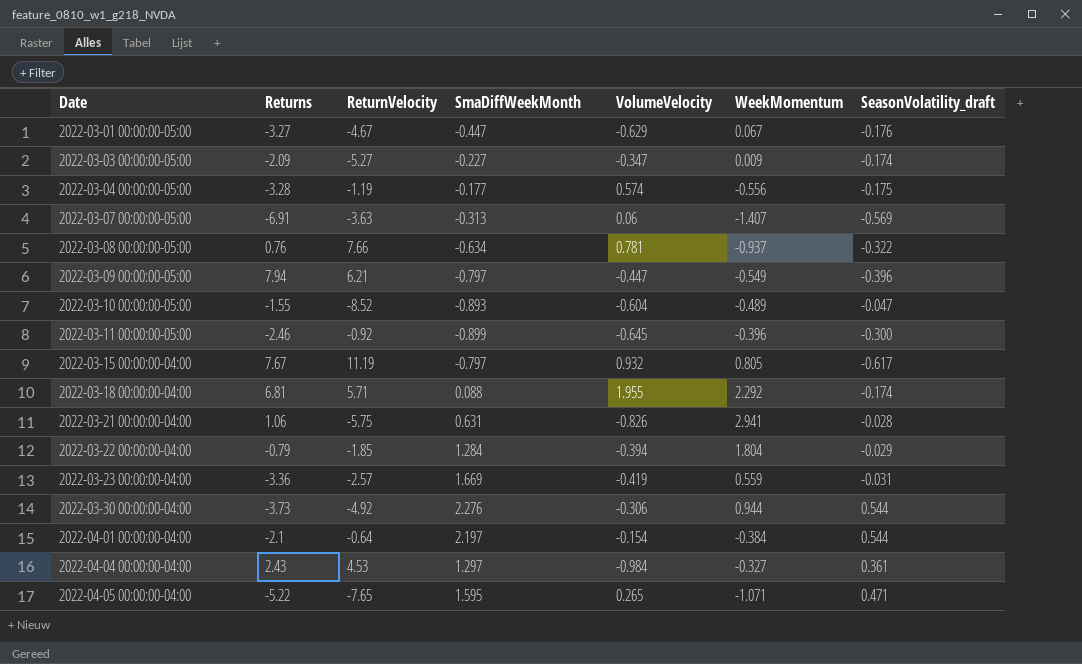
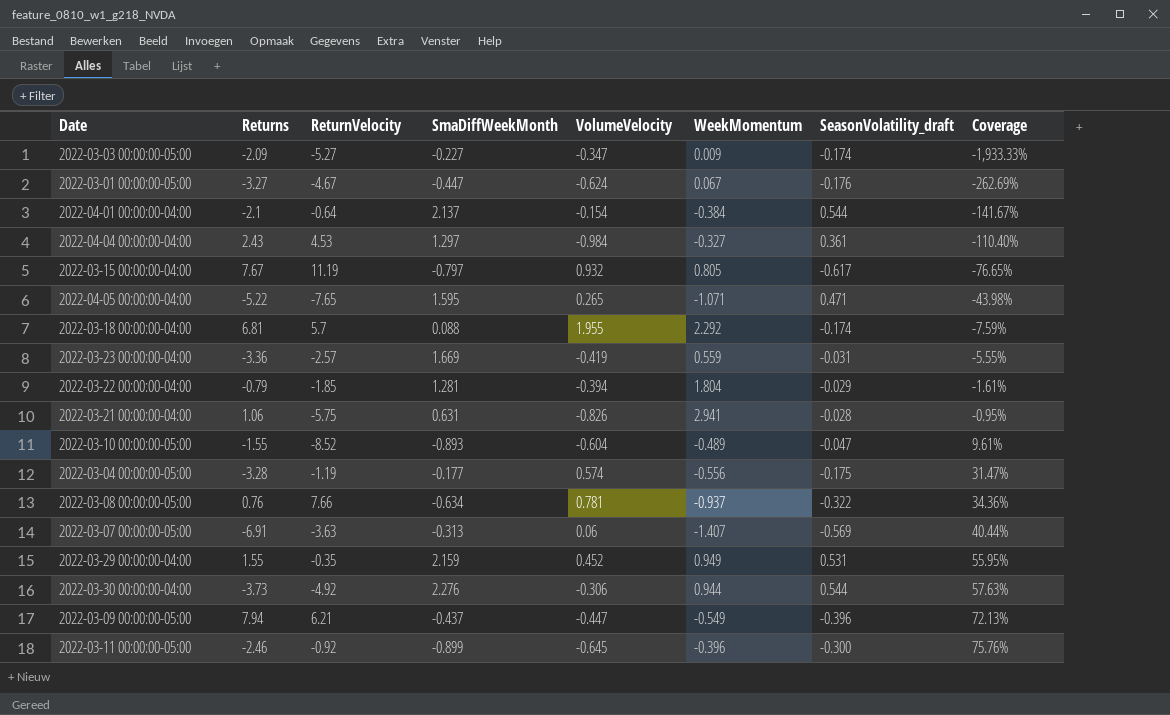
row order: Date ascending -> Coverage ascending
column Coverage | formula: none -> [SeasonVolatility_draft] / [WeekMomentum]
2022-03-01 00:00:00-05:00 | VolumeVelocity: -0.629 -> -0.624
2022-04-01 00:00:00-04:00 | SmaDiffWeekMonth: 2.197 -> 2.137
2022-03-18 00:00:00-04:00 | ReturnVelocity: 5.71 -> 5.7
2022-03-22 00:00:00-04:00 | SmaDiffWeekMonth: 1.284 -> 1.281
row 2022-03-29 00:00:00-04:00: none -> 1.55 | -0.35 | 2.159 | 0.452 | 0.949 | 0.531 | 55.95%
2022-03-09 00:00:00-05:00 | SmaDiffWeekMonth: -0.797 -> -0.437

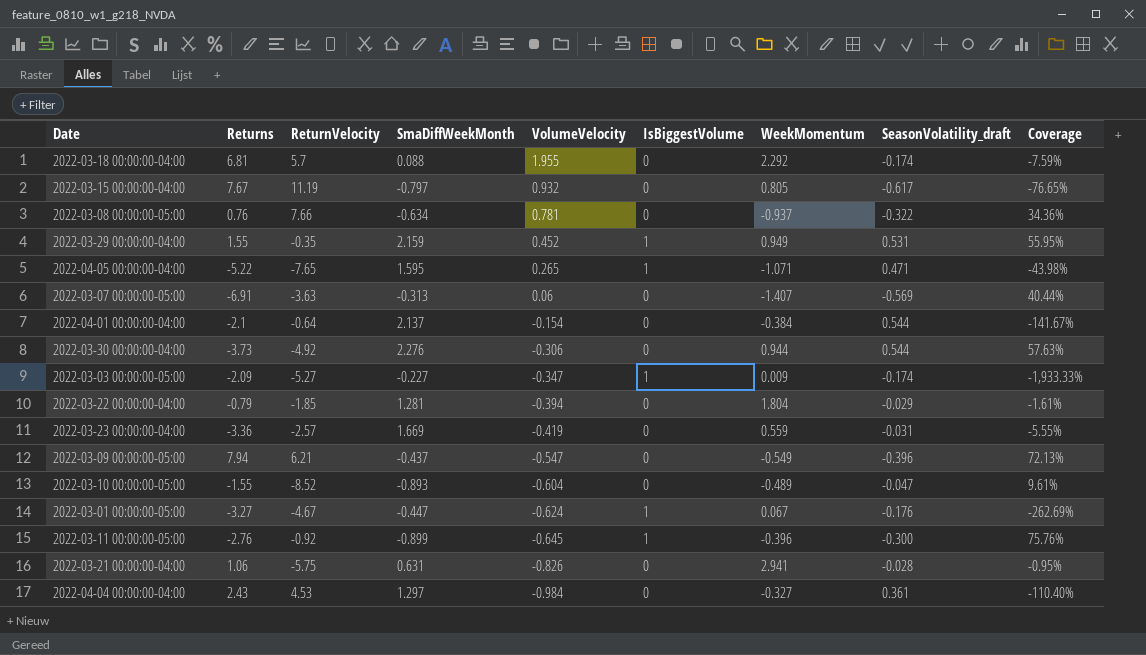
row order: Coverage ascending -> VolumeVelocity descending
column IsBiggestVolume | position: none -> 6
row 2022-03-04 00:00:00-05:00: -3.28 | -1.19 | -0.177 | 0.574 | -0.556 | -0.175 | 31.47% -> none
2022-03-09 00:00:00-05:00 | VolumeVelocity: -0.447 -> -0.547
2022-03-11 00:00:00-05:00 | Returns: -2.46 -> -2.76

